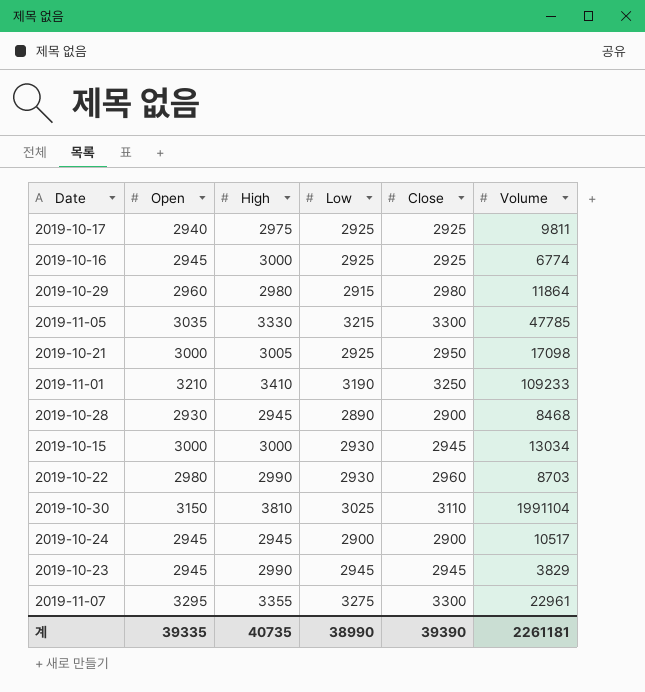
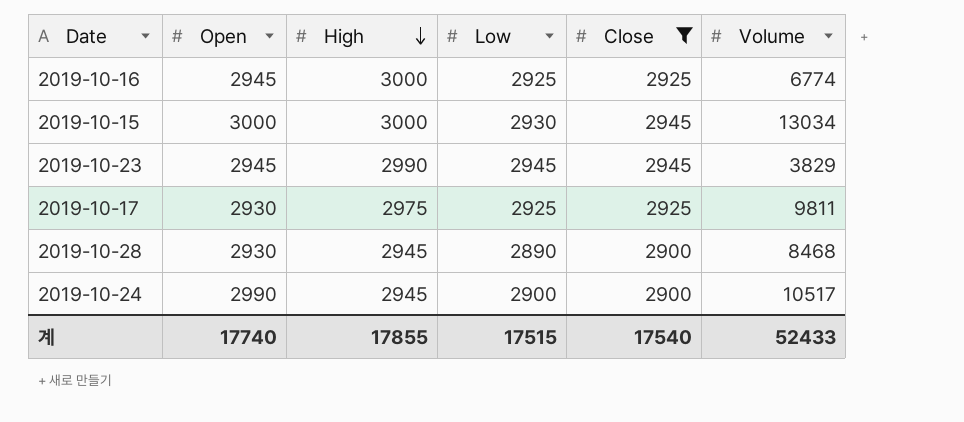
filter: none -> Close <= 2945
row order: none -> High descending
2019-10-17 | Open: 2940 -> 2930
2019-10-24 | Open: 2945 -> 2990
계 | Open: 39335 -> 17740
계 | High: 40735 -> 17855
계 | Low: 38990 -> 17515
계 | Close: 39390 -> 17540
계 | Volume: 2261181 -> 52433

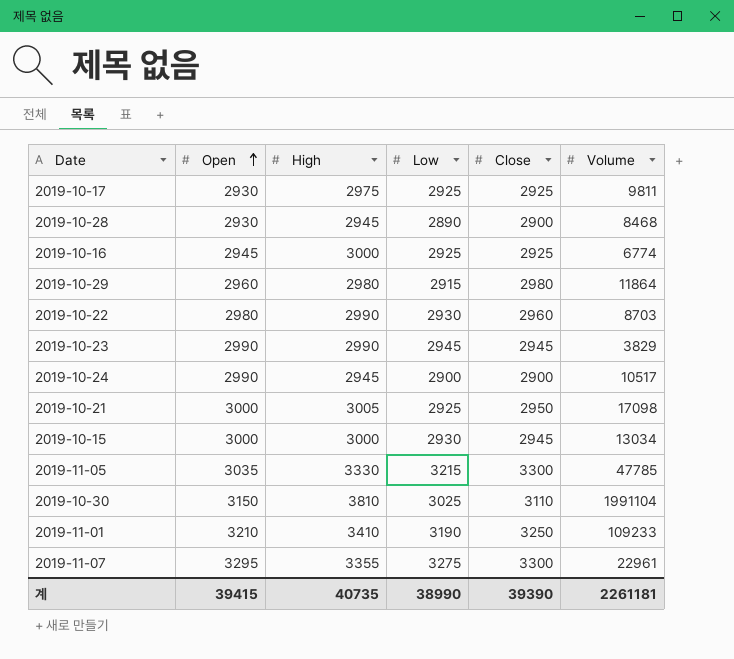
filter: Close <= 2945 -> none
row order: High descending -> Open ascending
2019-10-23 | Open: 2945 -> 2990
계 | Open: 17740 -> 39415
계 | High: 17855 -> 40735
계 | Low: 17515 -> 38990
계 | Close: 17540 -> 39390
계 | Volume: 52433 -> 2261181

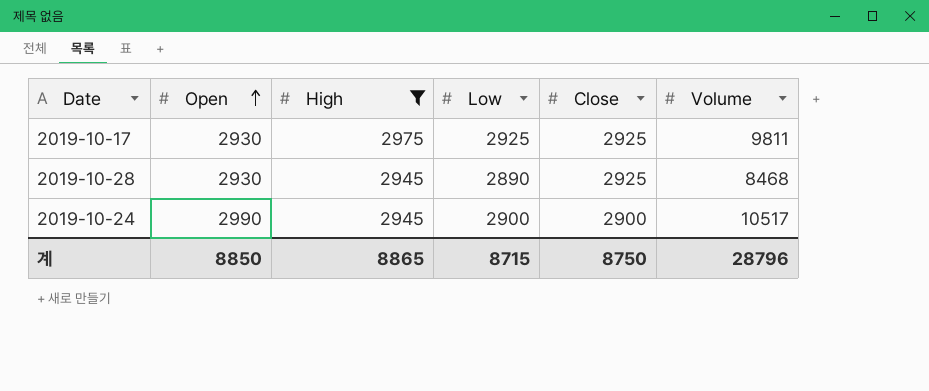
filter: none -> High <= 2975
2019-10-28 | Close: 2900 -> 2925
계 | Open: 39415 -> 8850
계 | High: 40735 -> 8865
계 | Low: 38990 -> 8715
계 | Close: 39390 -> 8750
계 | Volume: 2261181 -> 28796

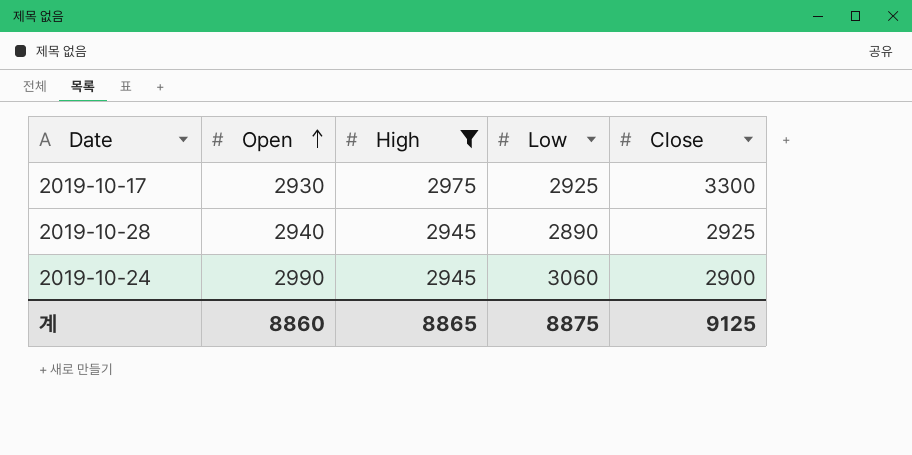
column Volume | position: 6 -> none
2019-10-17 | Close: 2925 -> 3300
2019-10-28 | Open: 2930 -> 2940
2019-10-24 | Low: 2900 -> 3060
계 | Open: 8850 -> 8860
계 | Low: 8715 -> 8875
계 | Close: 8750 -> 9125

